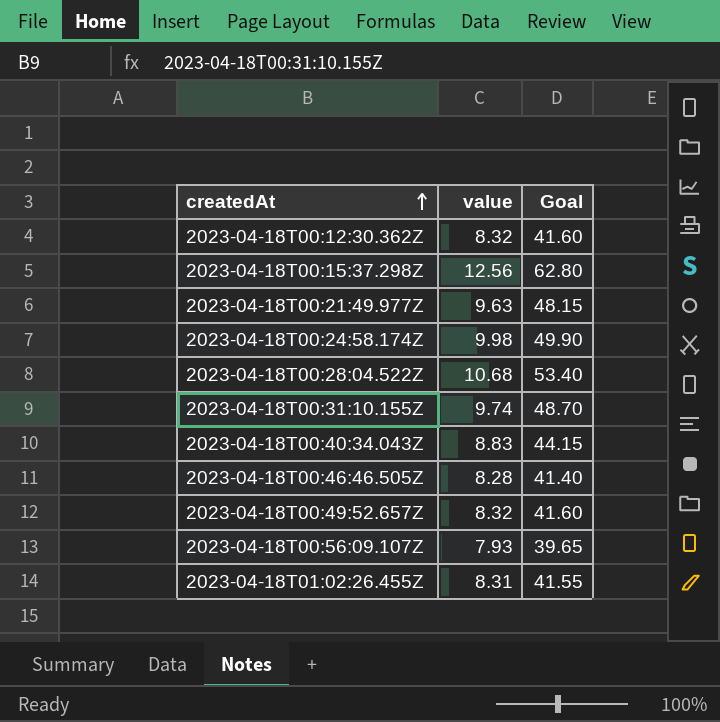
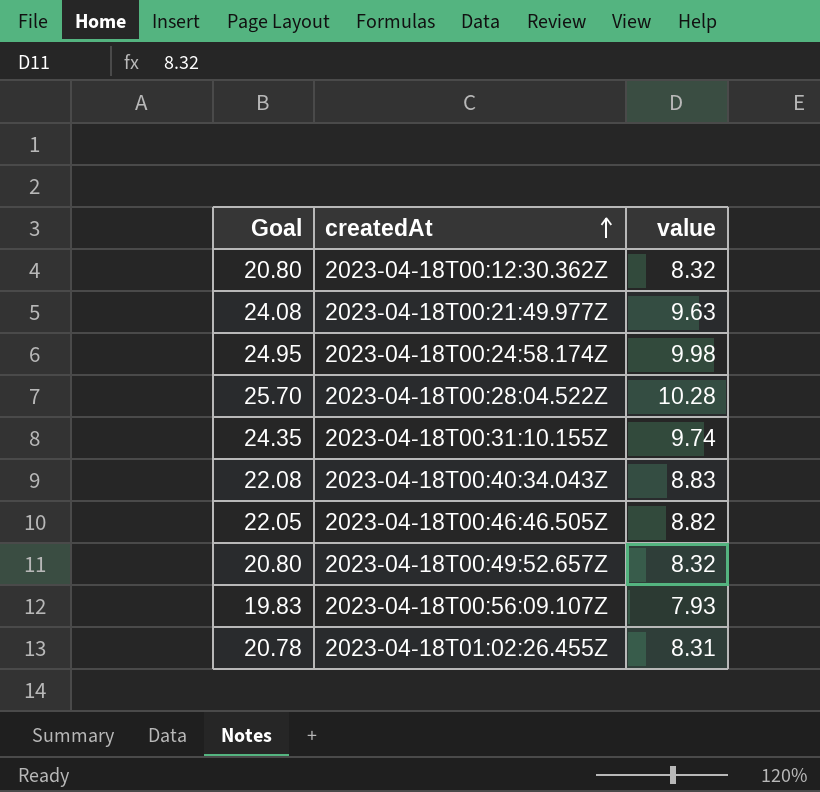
column Goal | formula: [value] * 5 -> [value] * 2.5
column Goal | position: 3 -> 1
row 2023-04-18T00:15:37.298Z: 12.56 | 62.80 -> none
2023-04-18T00:28:04.522Z | value: 10.68 -> 10.28
2023-04-18T00:46:46.505Z | value: 8.28 -> 8.82

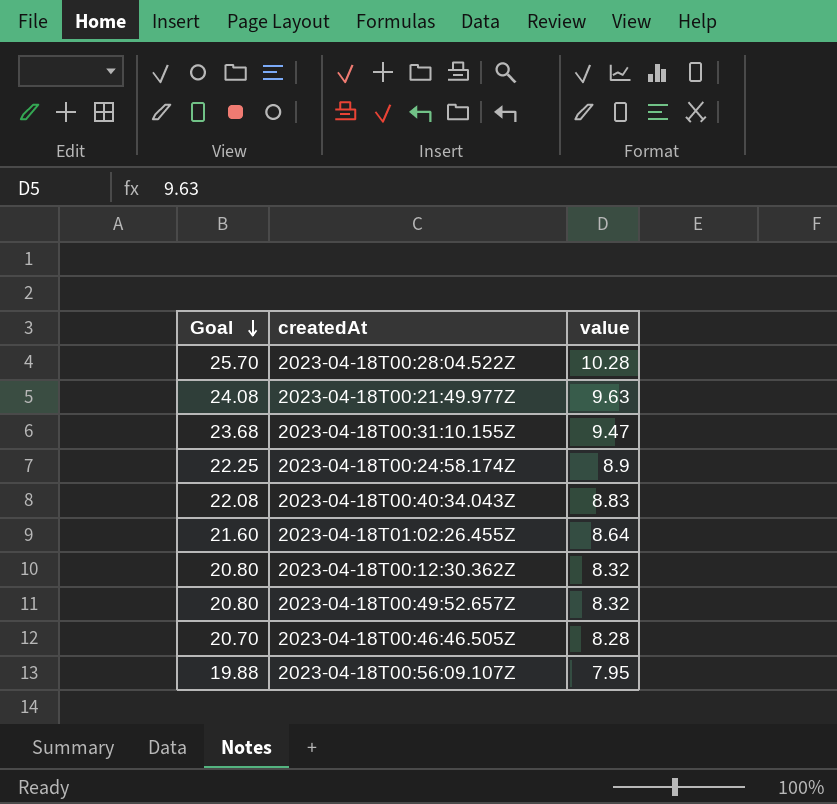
row order: createdAt ascending -> Goal descending
2023-04-18T00:31:10.155Z | Goal: 24.35 -> 23.68
2023-04-18T00:31:10.155Z | value: 9.74 -> 9.47
2023-04-18T00:24:58.174Z | Goal: 24.95 -> 22.25
2023-04-18T00:24:58.174Z | value: 9.98 -> 8.9
2023-04-18T01:02:26.455Z | Goal: 20.78 -> 21.60
2023-04-18T01:02:26.455Z | value: 8.31 -> 8.64
2023-04-18T00:46:46.505Z | Goal: 22.05 -> 20.70
2023-04-18T00:46:46.505Z | value: 8.82 -> 8.28
2023-04-18T00:56:09.107Z | Goal: 19.83 -> 19.88
2023-04-18T00:56:09.107Z | value: 7.93 -> 7.95

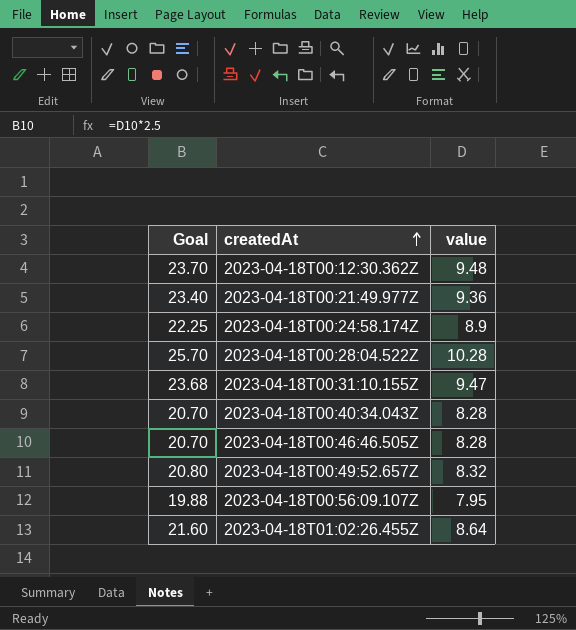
row order: Goal descending -> createdAt ascending
2023-04-18T00:12:30.362Z | Goal: 20.80 -> 23.70
2023-04-18T00:12:30.362Z | value: 8.32 -> 9.48
2023-04-18T00:21:49.977Z | Goal: 24.08 -> 23.40
2023-04-18T00:21:49.977Z | value: 9.63 -> 9.36
2023-04-18T00:40:34.043Z | Goal: 22.08 -> 20.70
2023-04-18T00:40:34.043Z | value: 8.83 -> 8.28

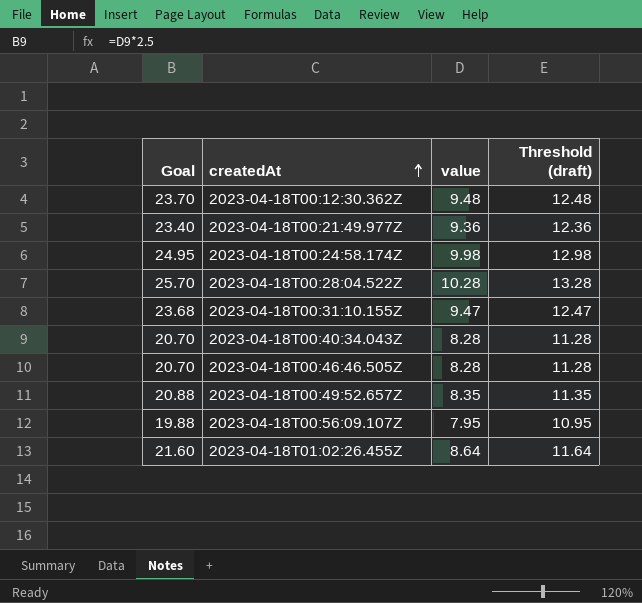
column Threshold (draft) | formula: none -> [value] + 3
2023-04-18T00:24:58.174Z | Goal: 22.25 -> 24.95
2023-04-18T00:24:58.174Z | value: 8.9 -> 9.98
2023-04-18T00:49:52.657Z | Goal: 20.80 -> 20.88
2023-04-18T00:49:52.657Z | value: 8.32 -> 8.35

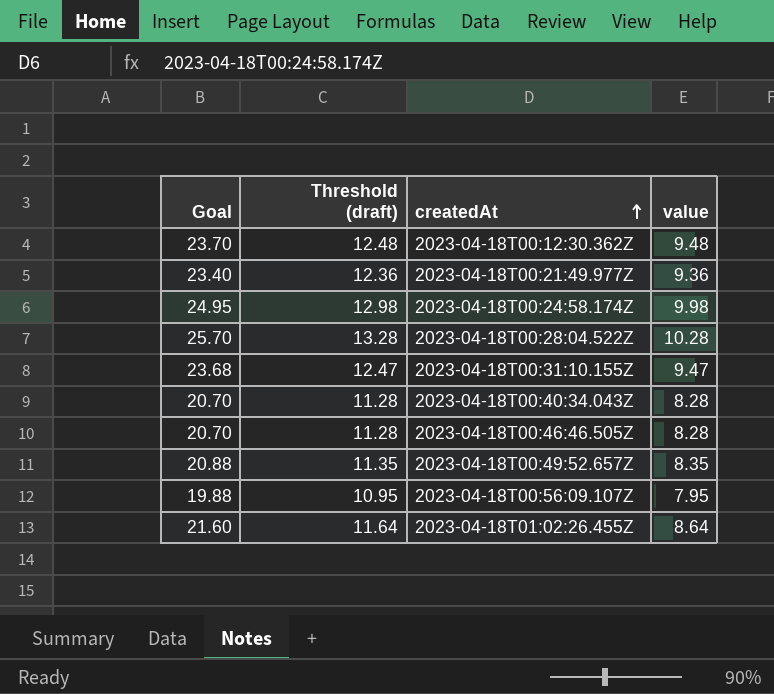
column Threshold (draft) | position: 4 -> 2

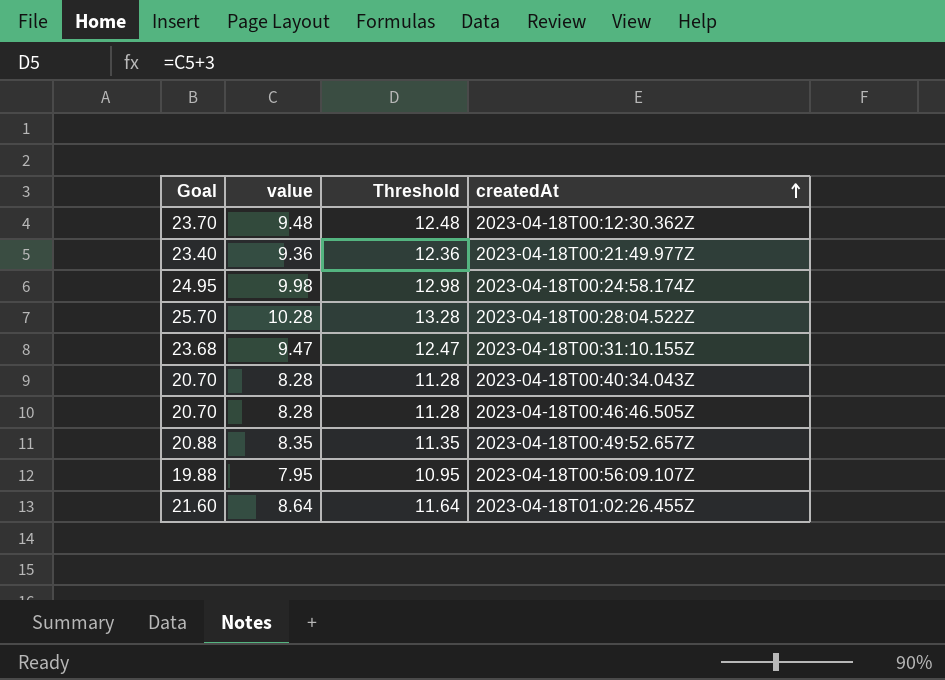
column value | position: 4 -> 2
column name: Threshold (draft) -> Threshold

